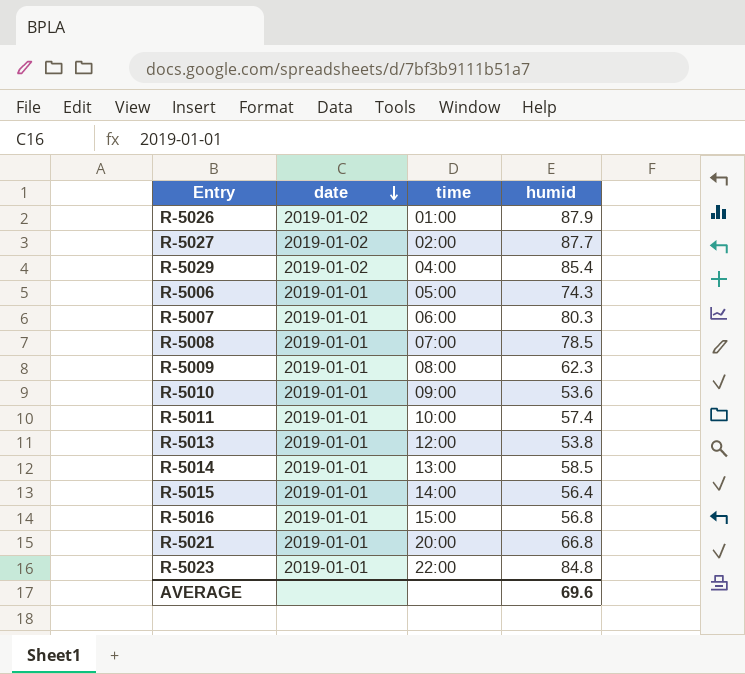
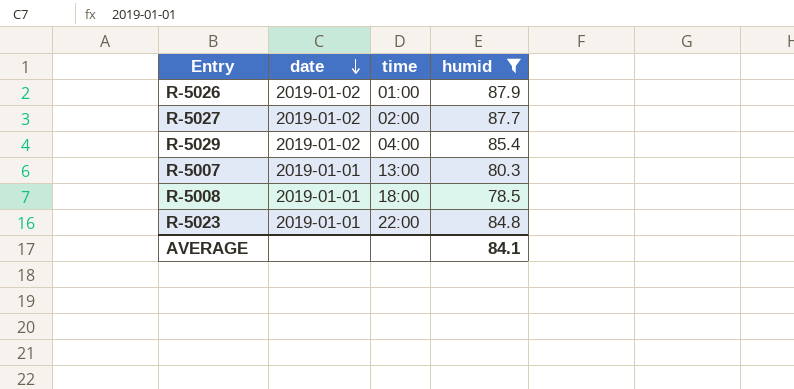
filter: none -> humid >= 78.5
R-5007 | time: 06:00 -> 13:00
R-5008 | time: 07:00 -> 18:00
AVERAGE | humid: 69.6 -> 84.1

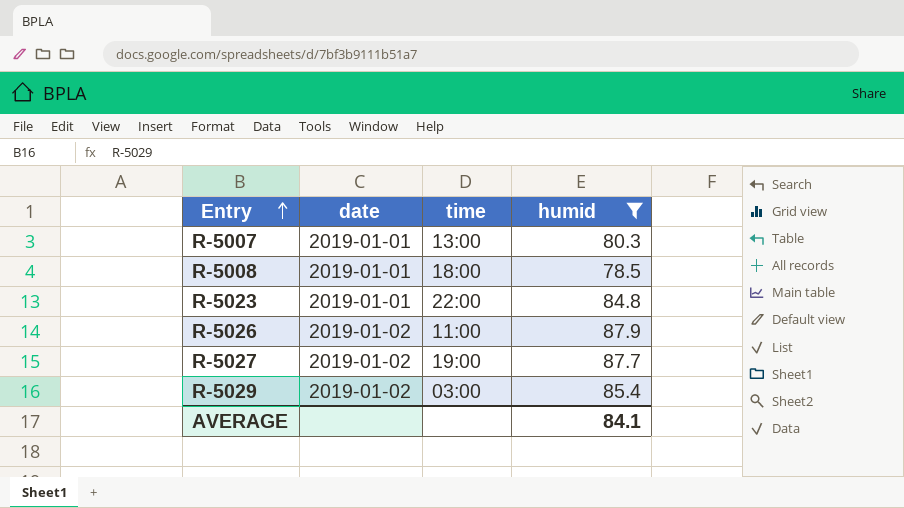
row order: date descending -> Entry ascending
R-5026 | time: 01:00 -> 11:00
R-5027 | time: 02:00 -> 19:00
R-5029 | time: 04:00 -> 03:00

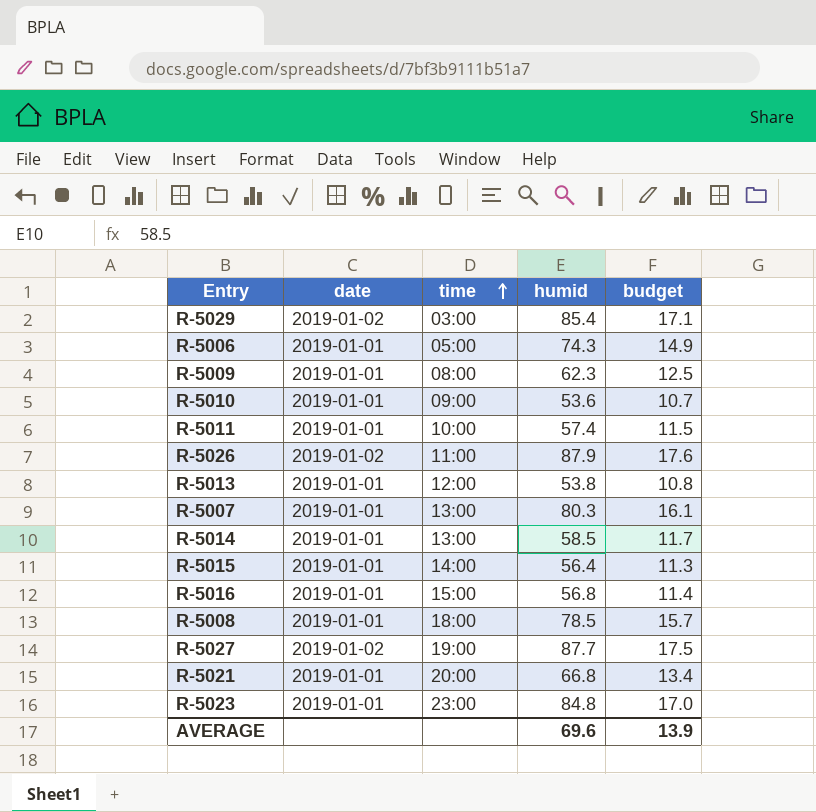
filter: humid >= 78.5 -> none
row order: Entry ascending -> time ascending
column budget | formula: none -> [humid] * 0.2
R-5023 | time: 22:00 -> 23:00
AVERAGE | humid: 84.1 -> 69.6

